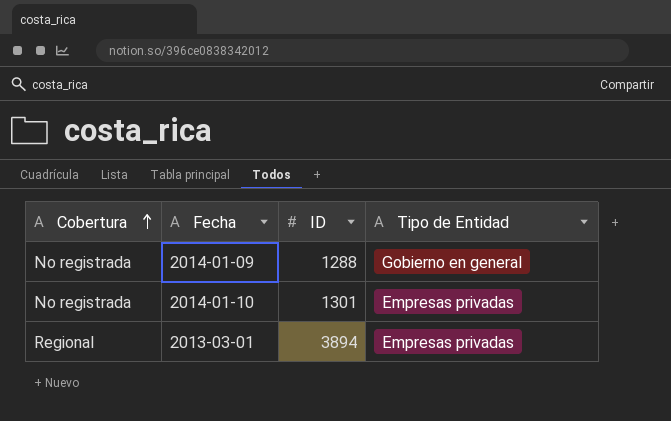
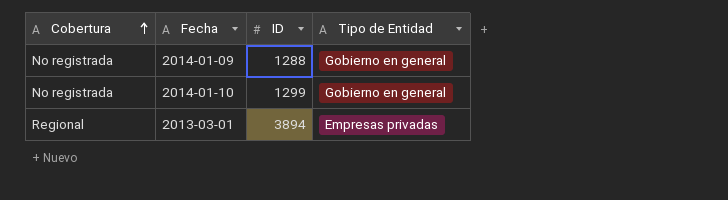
2014-01-10 | ID: 1301 -> 1299
2014-01-10 | Tipo de Entidad: Empresas privadas -> Gobierno en general

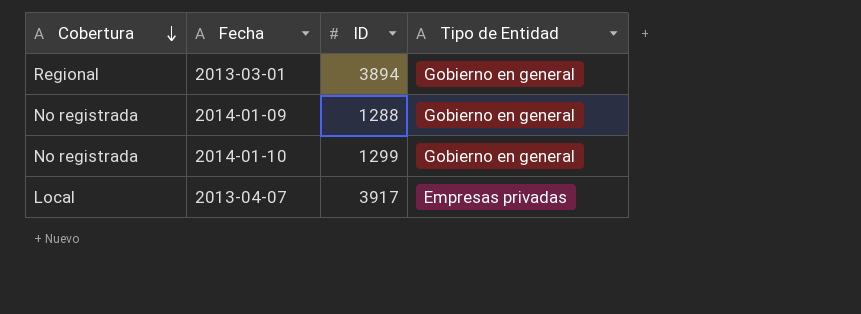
row order: Cobertura ascending -> Cobertura descending
2013-03-01 | Tipo de Entidad: Empresas privadas -> Gobierno en general
row 2013-04-07: none -> Local | 3917 | Empresas privadas

